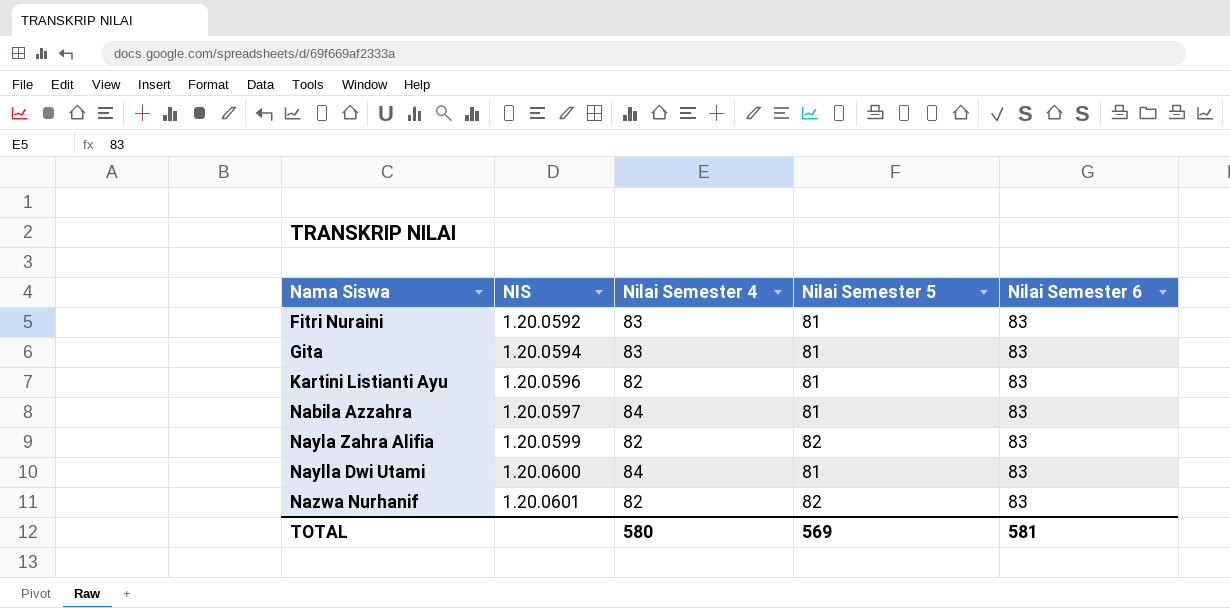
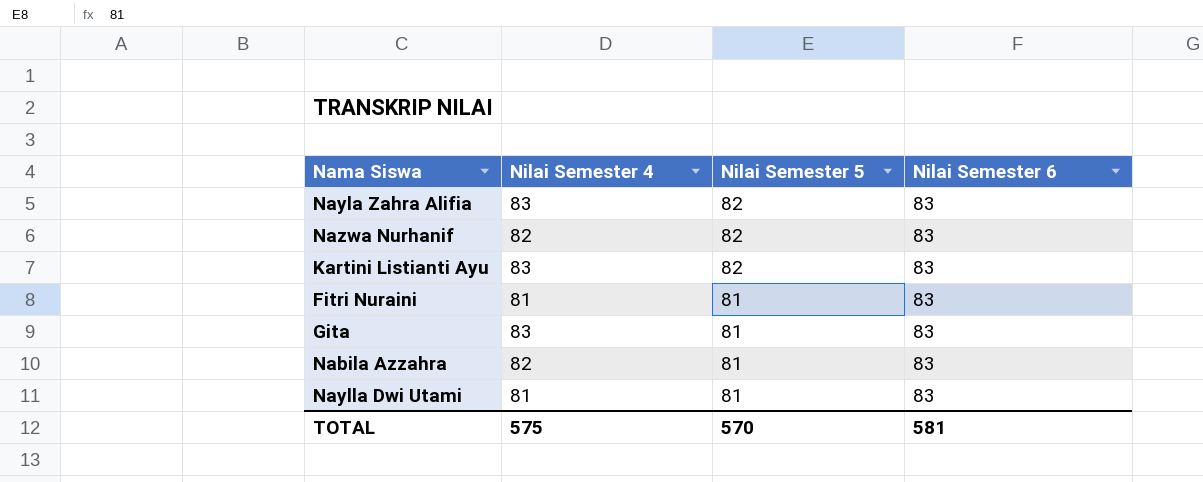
row order: Nama Siswa ascending -> Nilai Semester 5 descending
column NIS | position: 2 -> none
Nayla Zahra Alifia | Nilai Semester 4: 82 -> 83
Kartini Listianti Ayu | Nilai Semester 4: 82 -> 83
Kartini Listianti Ayu | Nilai Semester 5: 81 -> 82
Fitri Nuraini | Nilai Semester 4: 83 -> 81
Nabila Azzahra | Nilai Semester 4: 84 -> 82
Naylla Dwi Utami | Nilai Semester 4: 84 -> 81
TOTAL | Nilai Semester 4: 580 -> 575
TOTAL | Nilai Semester 5: 569 -> 570

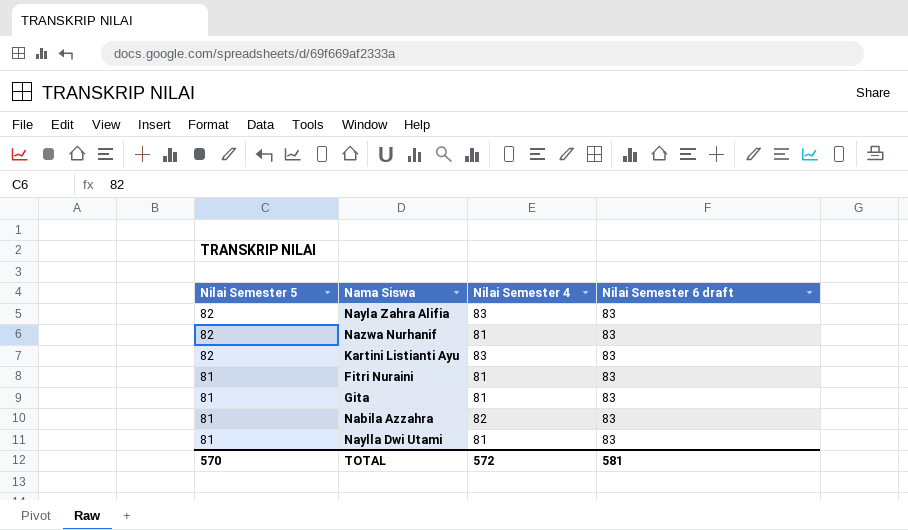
column Nilai Semester 5 | position: 3 -> 1
column name: Nilai Semester 6 -> Nilai Semester 6 draft
Nazwa Nurhanif | Nilai Semester 4: 82 -> 81
Gita | Nilai Semester 4: 83 -> 81
TOTAL | Nilai Semester 4: 575 -> 572

